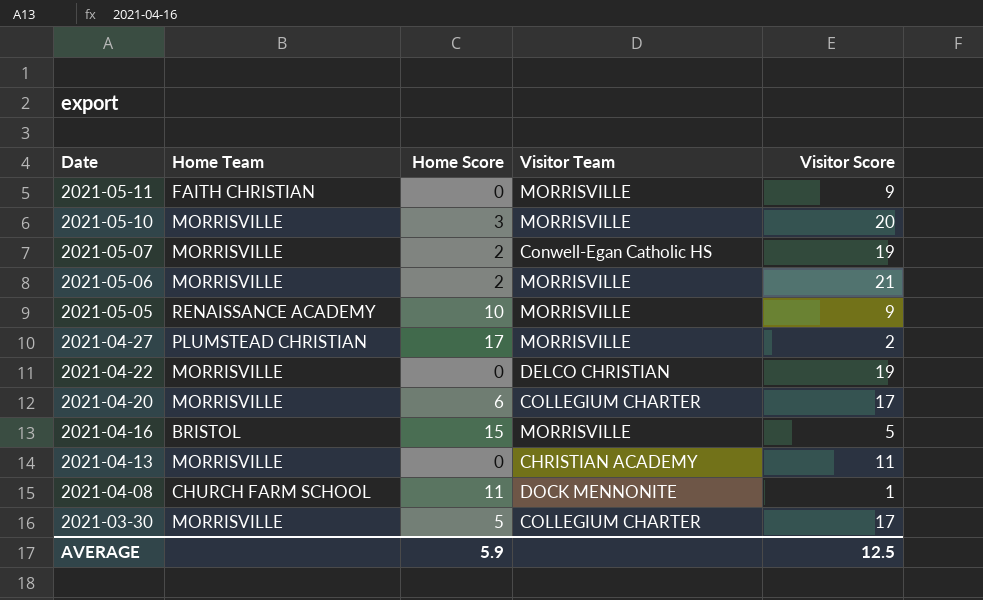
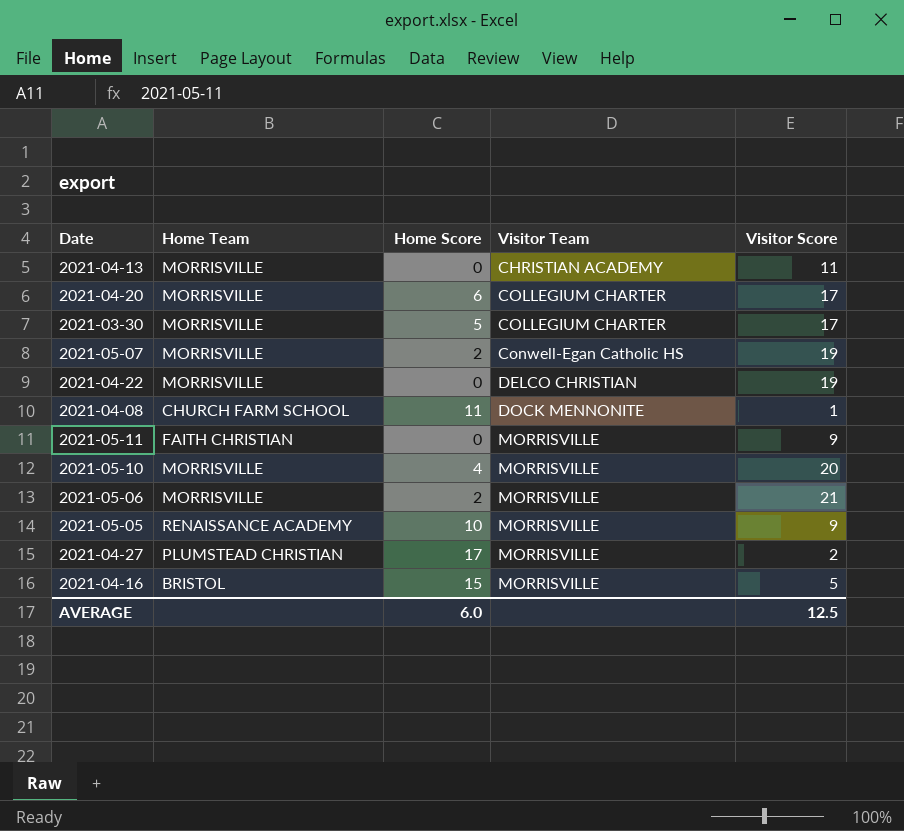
row order: Date descending -> Visitor Team ascending
2021-05-10 | Home Score: 3 -> 4
AVERAGE | Home Score: 5.9 -> 6.0

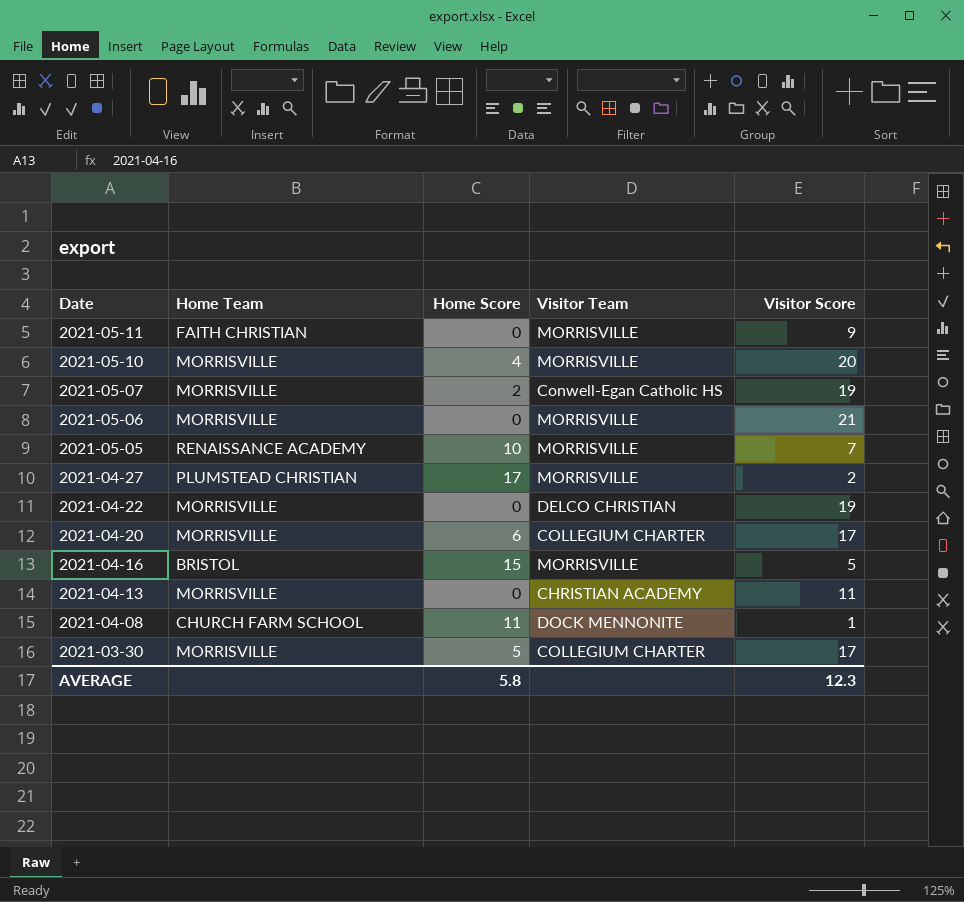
row order: Visitor Team ascending -> Date descending
2021-05-06 | Home Score: 2 -> 0
2021-05-05 | Visitor Score: 9 -> 7
AVERAGE | Home Score: 6.0 -> 5.8
AVERAGE | Visitor Score: 12.5 -> 12.3

